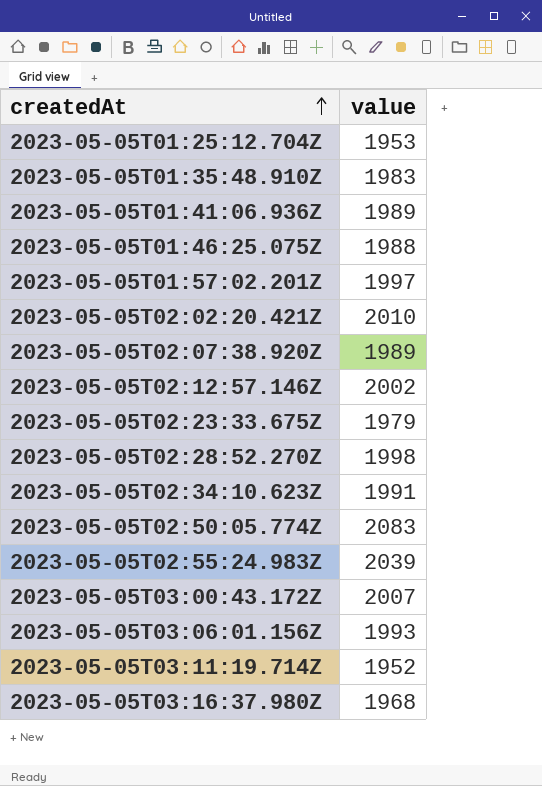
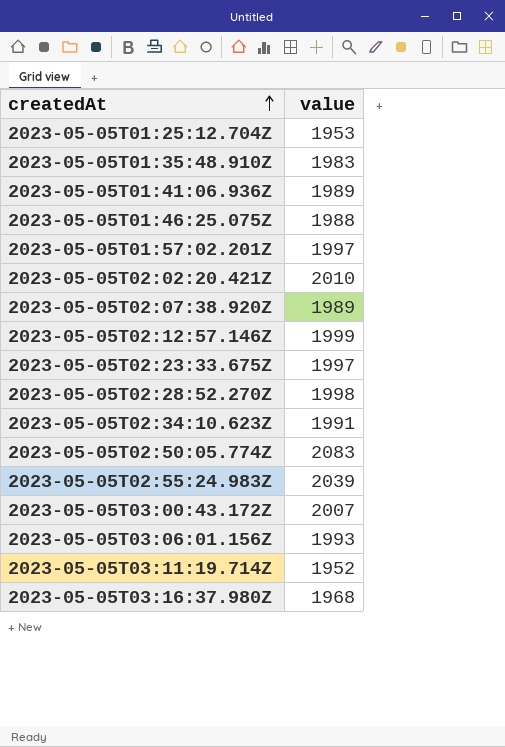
2023-05-05T02:12:57.146Z | value: 2002 -> 1999
2023-05-05T02:23:33.675Z | value: 1979 -> 1997

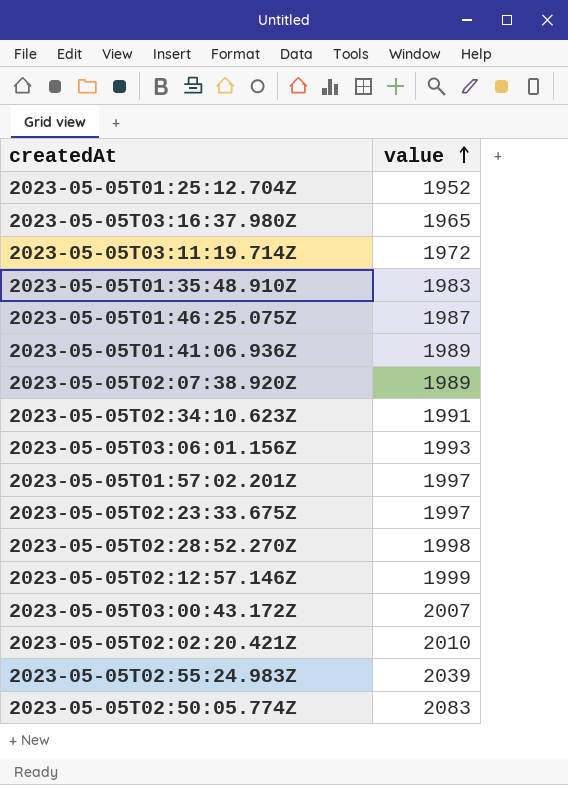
row order: createdAt ascending -> value ascending
2023-05-05T01:25:12.704Z | value: 1953 -> 1952
2023-05-05T03:16:37.980Z | value: 1968 -> 1965
2023-05-05T03:11:19.714Z | value: 1952 -> 1972
2023-05-05T01:46:25.075Z | value: 1988 -> 1987

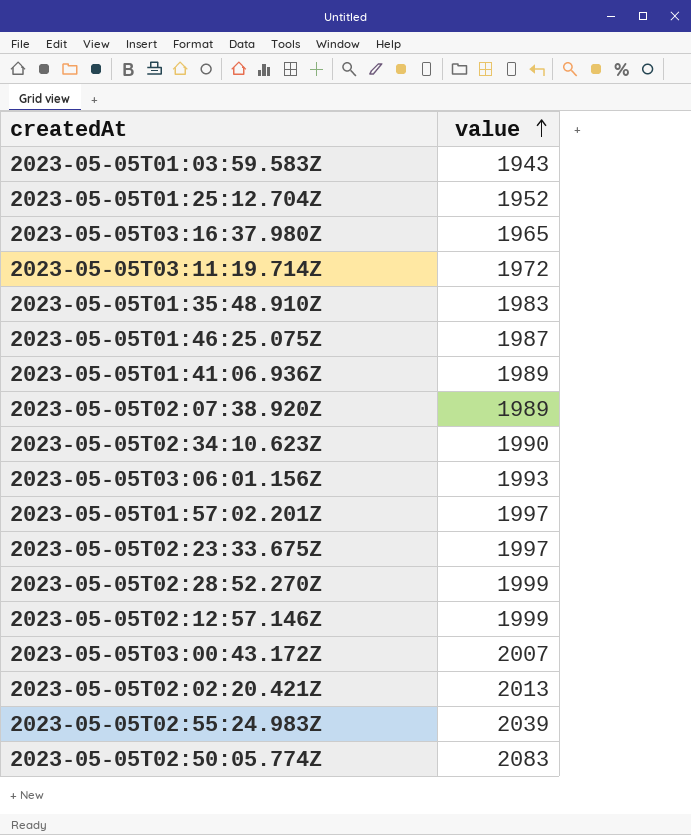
row 2023-05-05T01:03:59.583Z: none -> 1943
2023-05-05T02:34:10.623Z | value: 1991 -> 1990
2023-05-05T02:28:52.270Z | value: 1998 -> 1999
2023-05-05T02:02:20.421Z | value: 2010 -> 2013

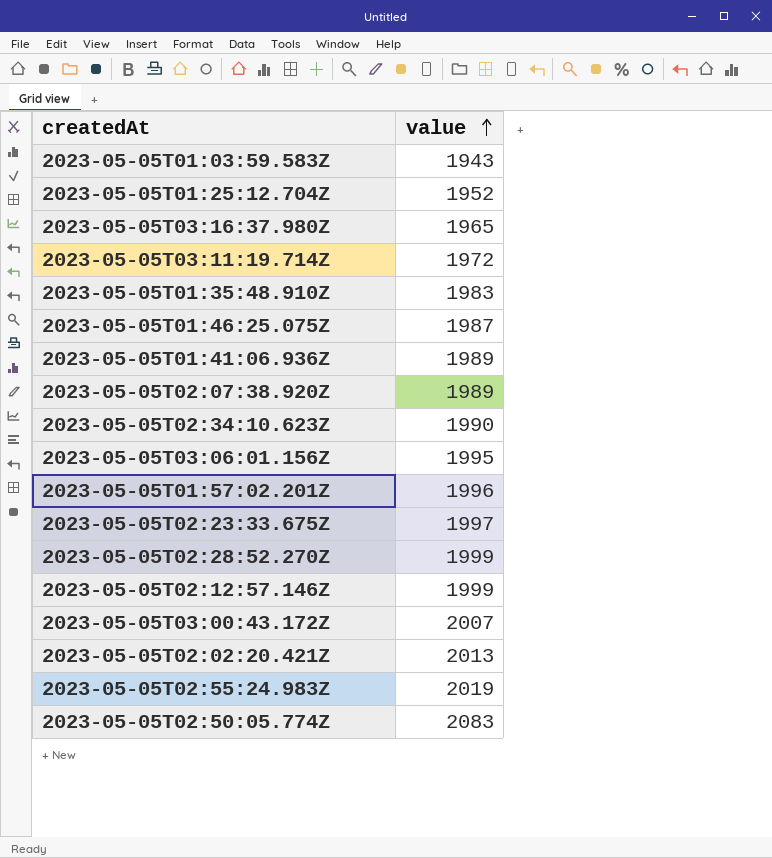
2023-05-05T03:06:01.156Z | value: 1993 -> 1995
2023-05-05T01:57:02.201Z | value: 1997 -> 1996
2023-05-05T02:55:24.983Z | value: 2039 -> 2019

